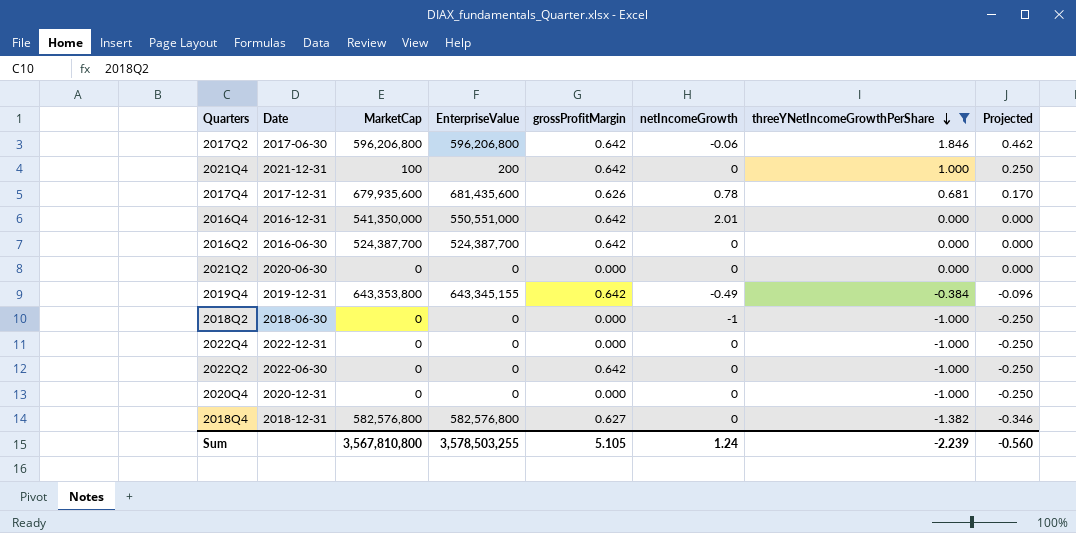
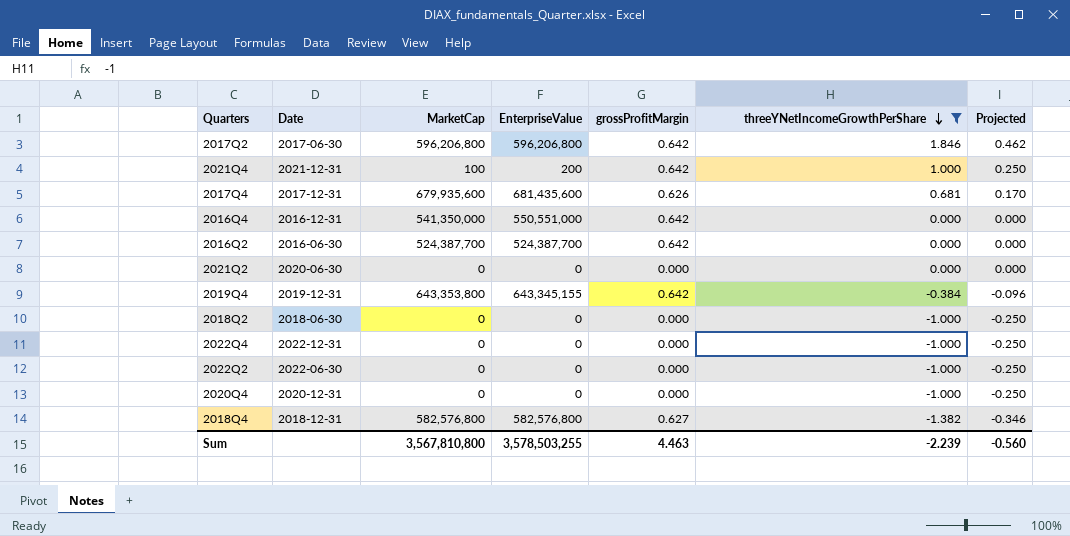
column netIncomeGrowth | position: 6 -> none
2022Q2 | grossProfitMargin: 0.642 -> 0.000
Sum | grossProfitMargin: 5.105 -> 4.463

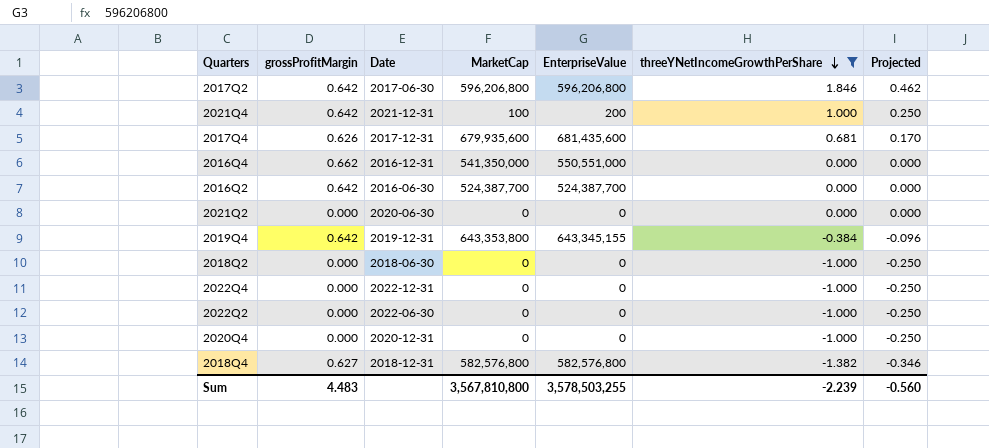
column grossProfitMargin | position: 5 -> 2
2016Q4 | grossProfitMargin: 0.642 -> 0.662
Sum | grossProfitMargin: 4.463 -> 4.483

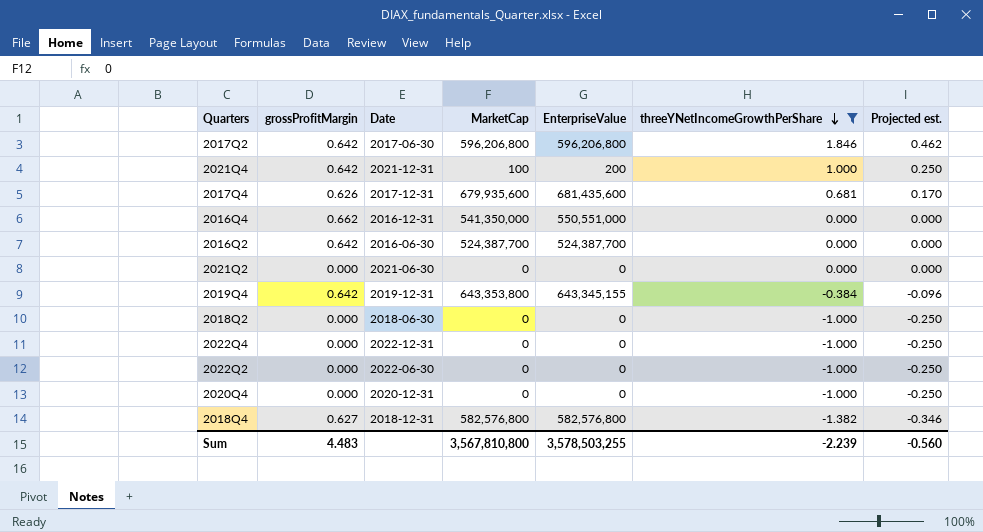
column name: Projected -> Projected est.
2021Q2 | Date: 2020-06-30 -> 2021-06-30

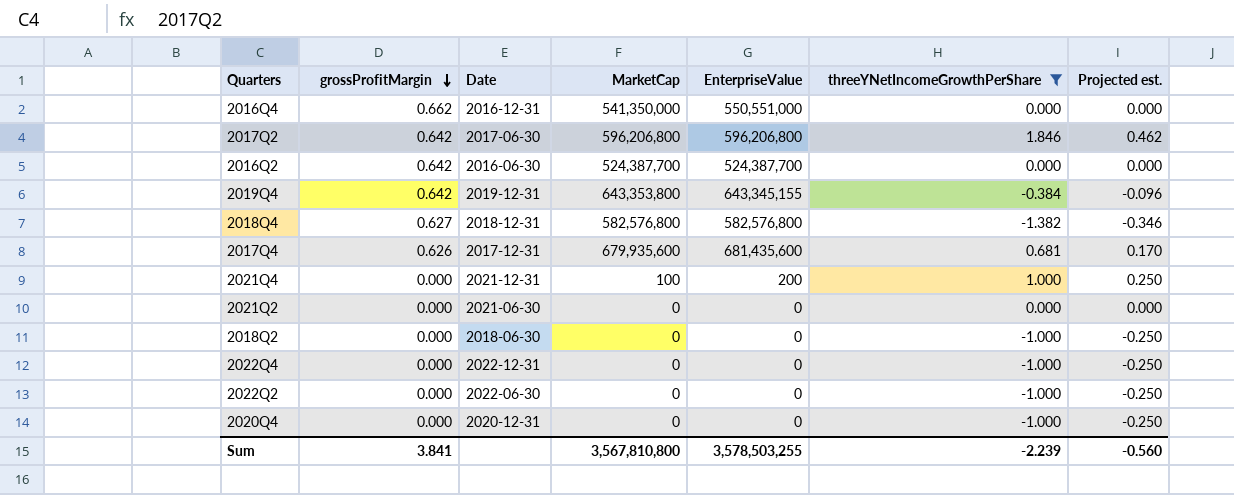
row order: threeYNetIncomeGrowthPerShare descending -> grossProfitMargin descending
2021Q4 | grossProfitMargin: 0.642 -> 0.000
Sum | grossProfitMargin: 4.483 -> 3.841

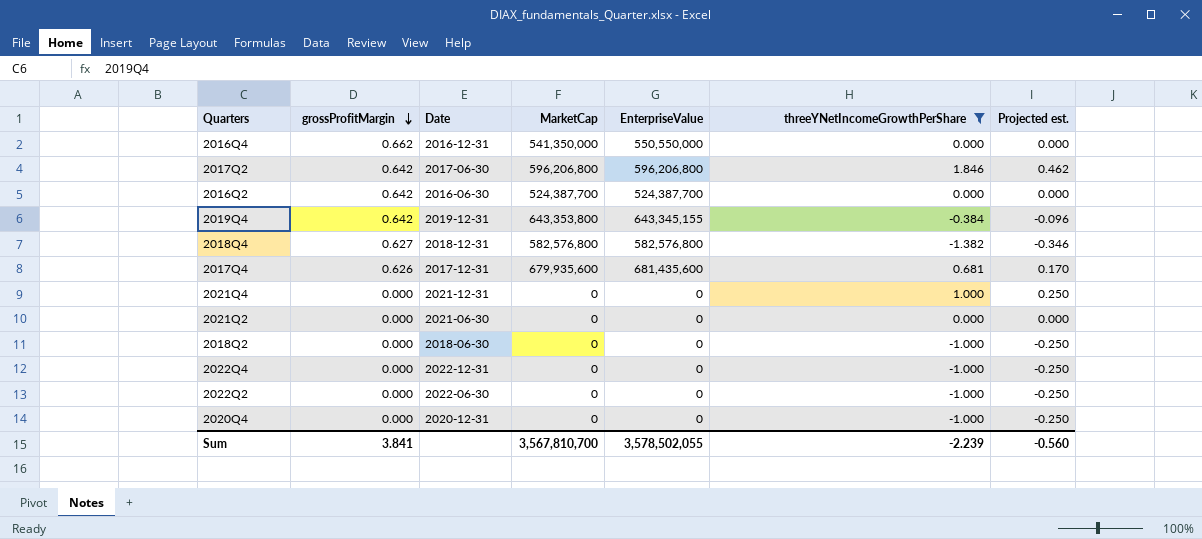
2016Q4 | EnterpriseValue: 550,551,000 -> 550,550,000
2021Q4 | MarketCap: 100 -> 0
2021Q4 | EnterpriseValue: 200 -> 0
Sum | MarketCap: 3,567,810,800 -> 3,567,810,700
Sum | EnterpriseValue: 3,578,503,255 -> 3,578,502,055

